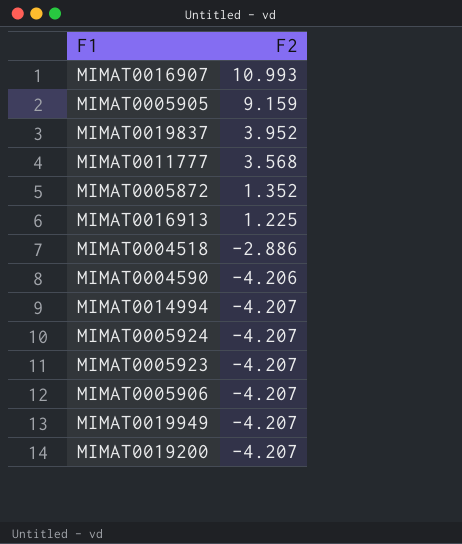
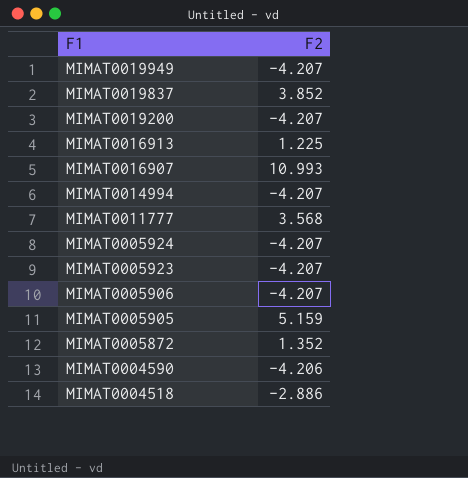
row order: F2 descending -> F1 descending
MIMAT0019837 | F2: 3.952 -> 3.852
MIMAT0005905 | F2: 9.159 -> 5.159

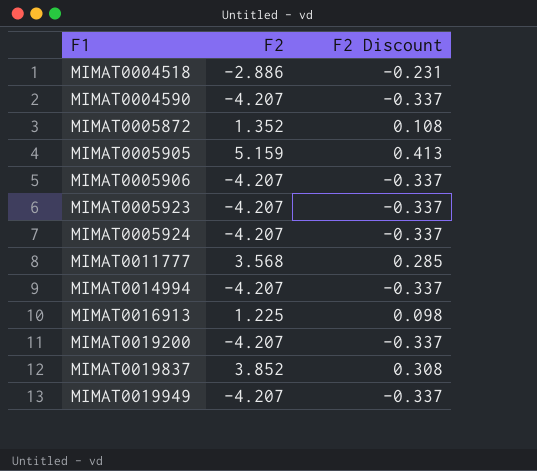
row order: F1 descending -> F1 ascending
column F2 Discount | formula: none -> [F2] * 0.08
row MIMAT0016907: 10.993 -> none
MIMAT0004590 | F2: -4.206 -> -4.207

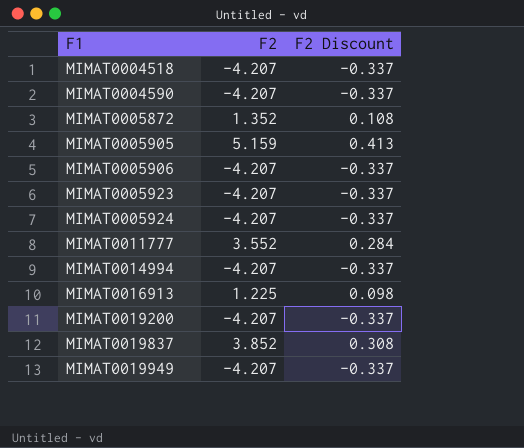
MIMAT0004518 | F2: -2.886 -> -4.207
MIMAT0004518 | F2 Discount: -0.231 -> -0.337
MIMAT0011777 | F2: 3.568 -> 3.552
MIMAT0011777 | F2 Discount: 0.285 -> 0.284

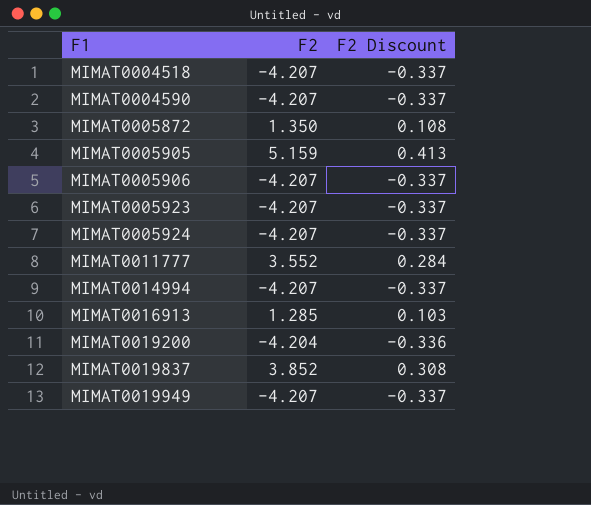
MIMAT0005872 | F2: 1.352 -> 1.350
MIMAT0016913 | F2: 1.225 -> 1.285
MIMAT0016913 | F2 Discount: 0.098 -> 0.103
MIMAT0019200 | F2: -4.207 -> -4.204
MIMAT0019200 | F2 Discount: -0.337 -> -0.336

